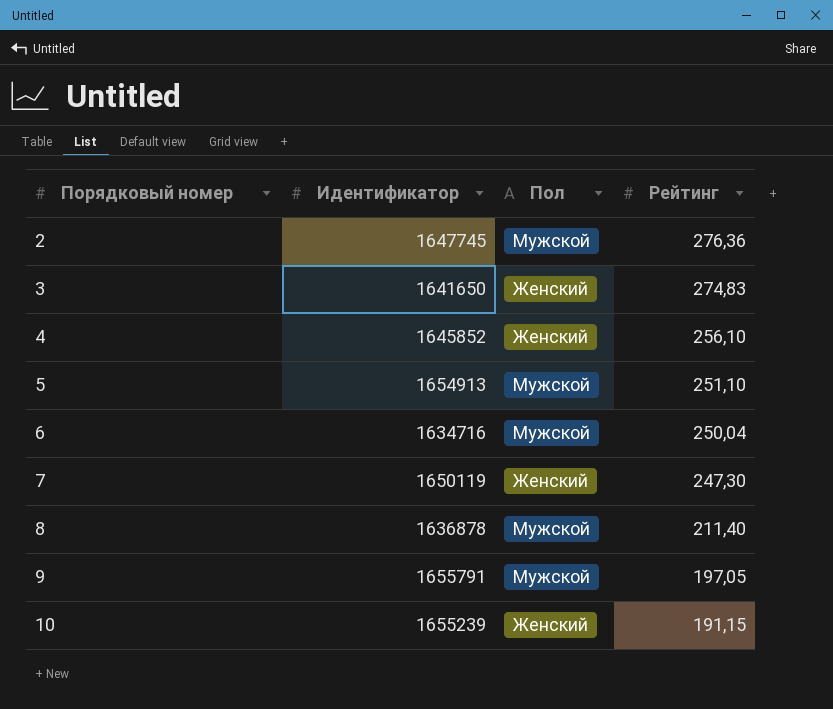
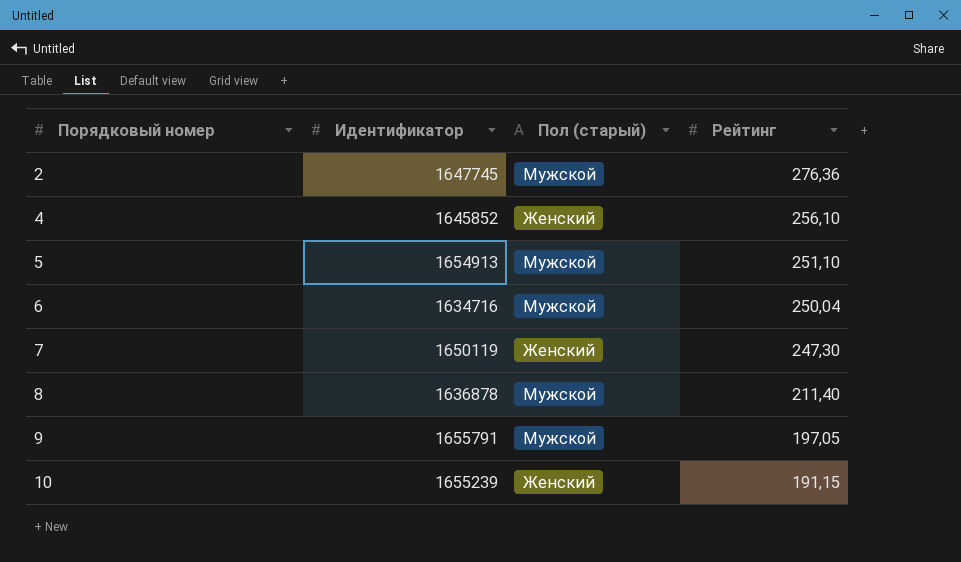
column name: Пол -> Пол (старый)
row 3: 1641650 | Женский | 274,83 -> none

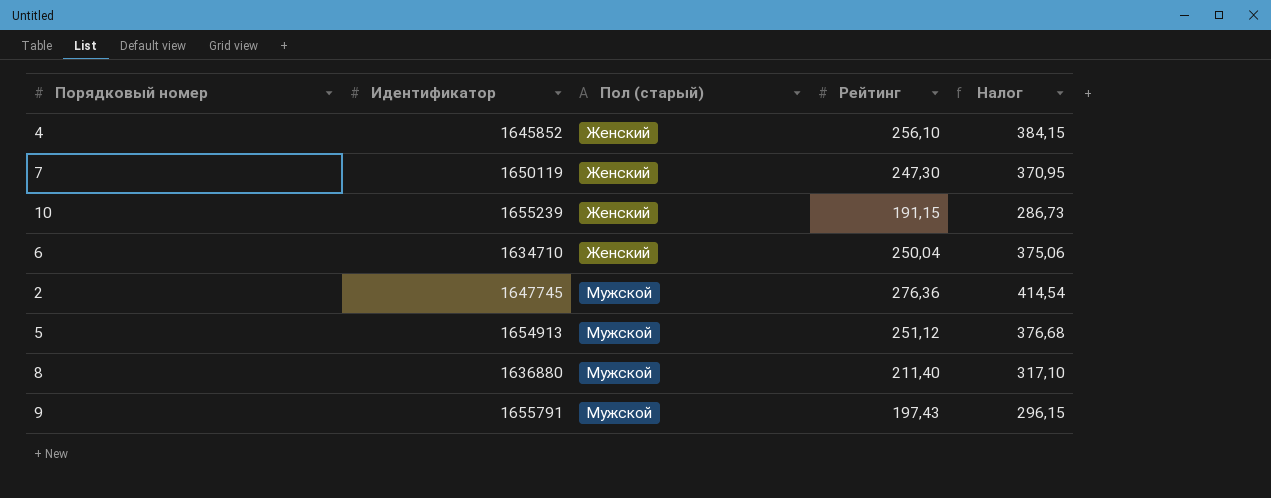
row order: Порядковый номер ascending -> Пол (старый) ascending
column Налог | formula: none -> [Рейтинг] * 1,5
6 | Идентификатор: 1634716 -> 1634710
6 | Пол (старый): Мужской -> Женский
5 | Рейтинг: 251,10 -> 251,12
8 | Идентификатор: 1636878 -> 1636880
9 | Рейтинг: 197,05 -> 197,43

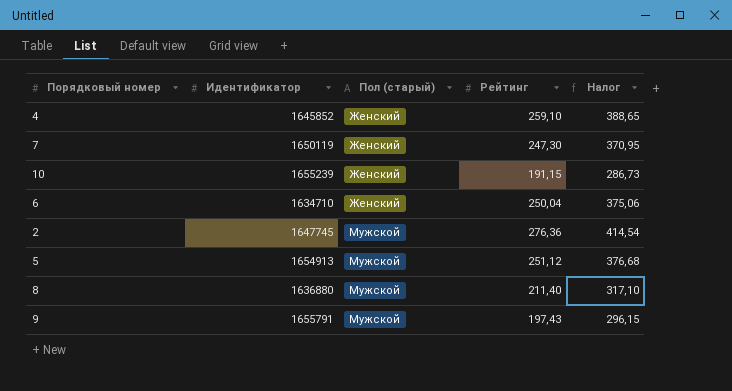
4 | Рейтинг: 256,10 -> 259,10
4 | Налог: 384,15 -> 388,65

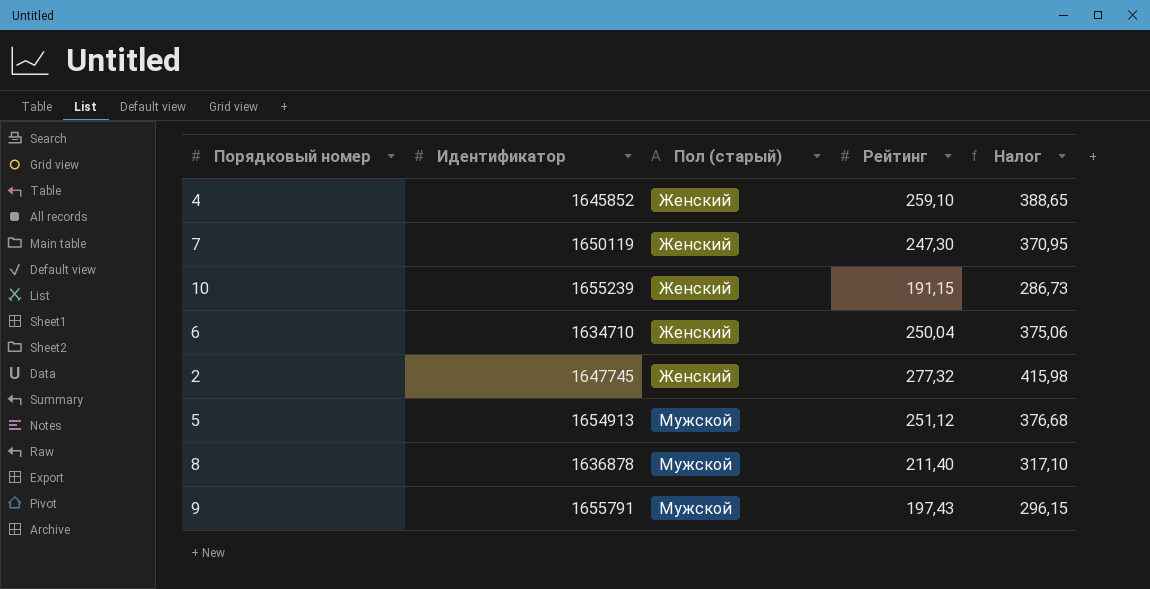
2 | Пол (старый): Мужской -> Женский
2 | Рейтинг: 276,36 -> 277,32
2 | Налог: 414,54 -> 415,98
8 | Идентификатор: 1636880 -> 1636878

